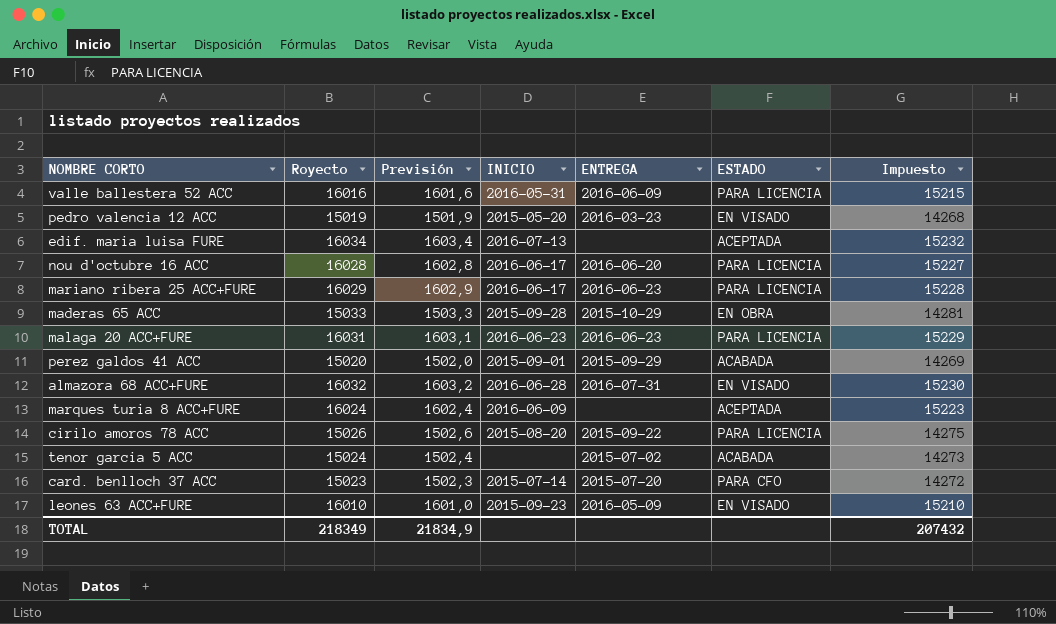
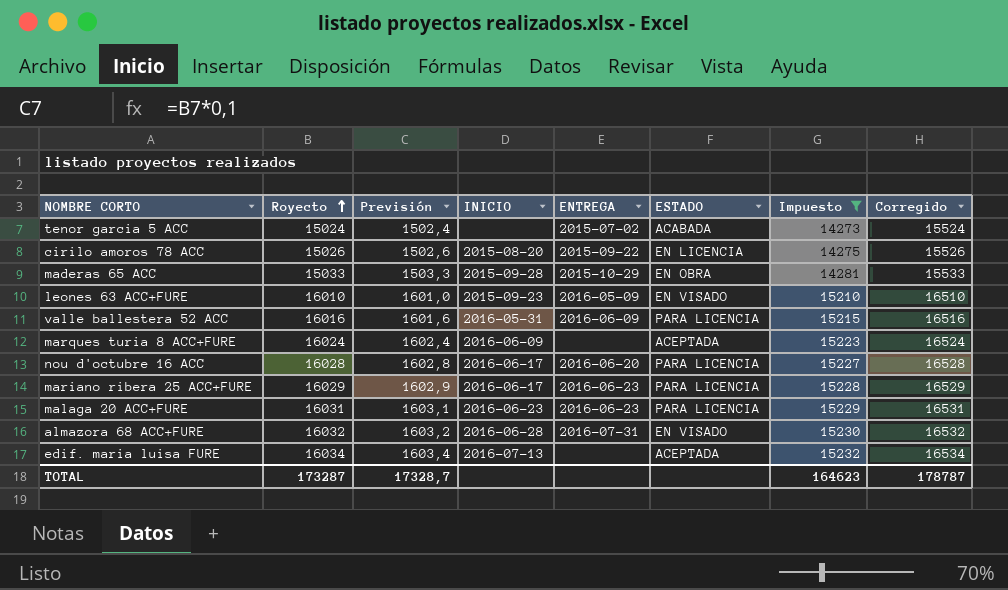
filter: none -> Impuesto >= 14273
row order: none -> Royecto ascending
column Corregido | formula: none -> [Royecto] + 500
cirilo amoros 78 ACC | ESTADO: PARA LICENCIA -> EN LICENCIA
TOTAL | Royecto: 218349 -> 173287
TOTAL | Previsión: 21834,9 -> 17328,7
TOTAL | Impuesto: 207432 -> 164623

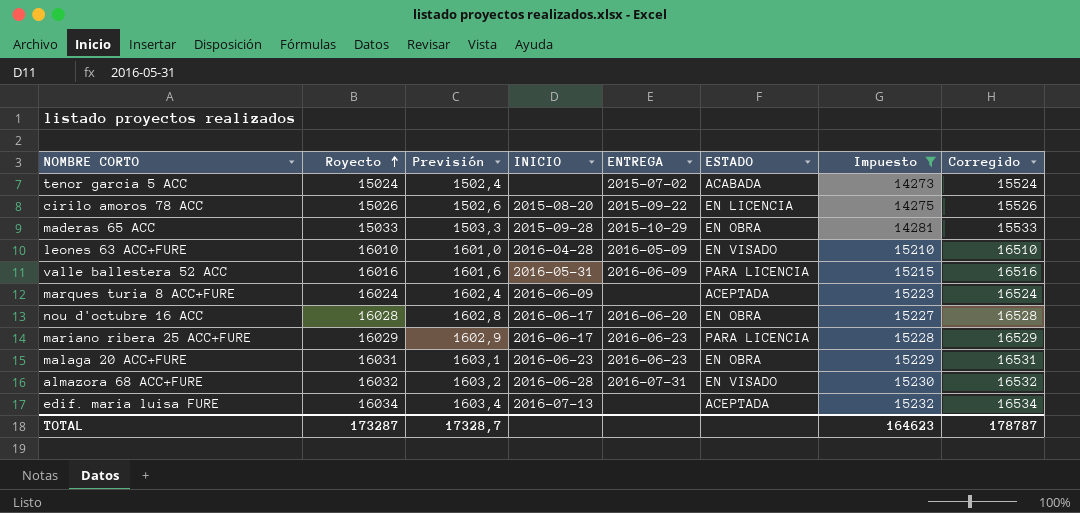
leones 63 ACC+FURE | INICIO: 2015-09-23 -> 2016-04-28
nou d'octubre 16 ACC | ESTADO: PARA LICENCIA -> EN OBRA
malaga 20 ACC+FURE | ESTADO: PARA LICENCIA -> EN OBRA

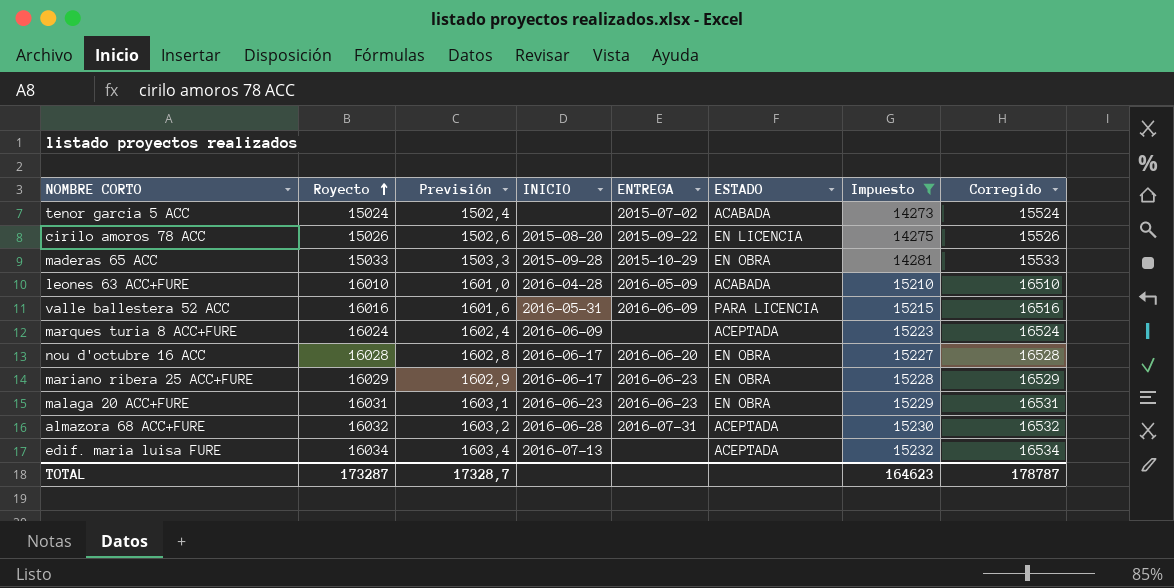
leones 63 ACC+FURE | ESTADO: EN VISADO -> ACABADA
mariano ribera 25 ACC+FURE | ESTADO: PARA LICENCIA -> EN OBRA
almazora 68 ACC+FURE | ESTADO: EN VISADO -> ACEPTADA

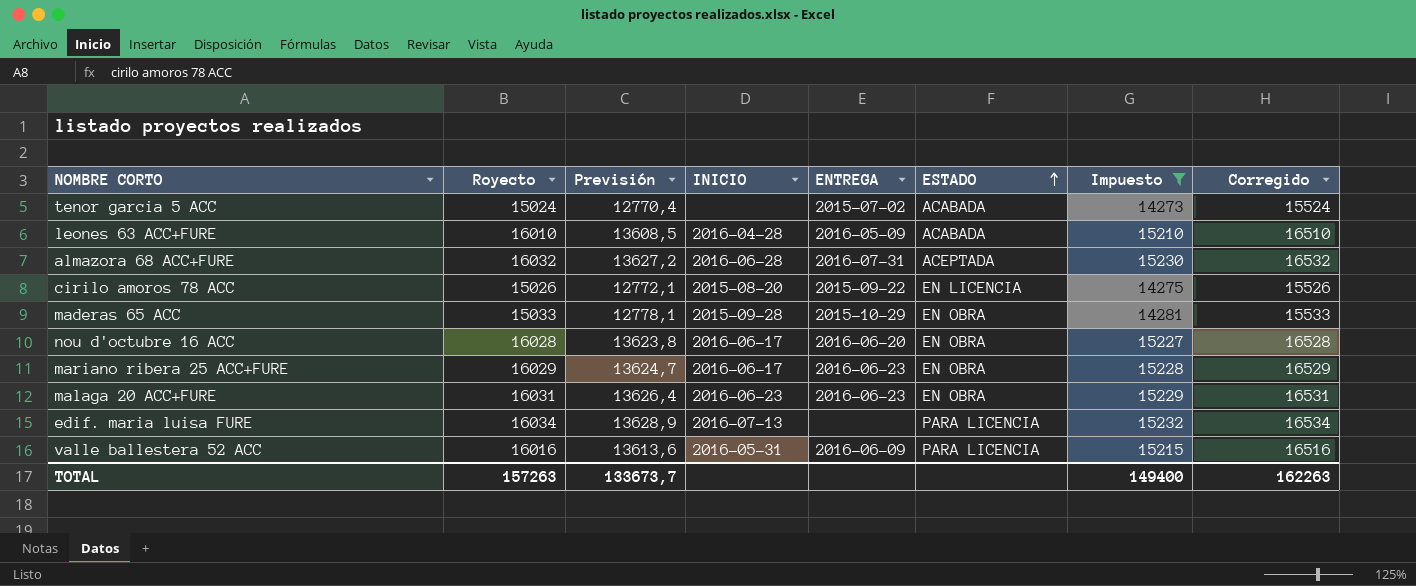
row order: Royecto ascending -> ESTADO ascending
column Previsión | formula: [Royecto] * 0,1 -> [Royecto] * 0,85
row marques turia 8 ACC+FURE: 16024 | 1602,4 | 2016-06-09 | none | ACEPTADA | 15223 | 16524 -> none
edif. maria luisa FURE | ESTADO: ACEPTADA -> PARA LICENCIA
TOTAL | Royecto: 173287 -> 157263
TOTAL | Previsión: 17328,7 -> 133673,7
TOTAL | Impuesto: 164623 -> 149400
TOTAL | Corregido: 178787 -> 162263

